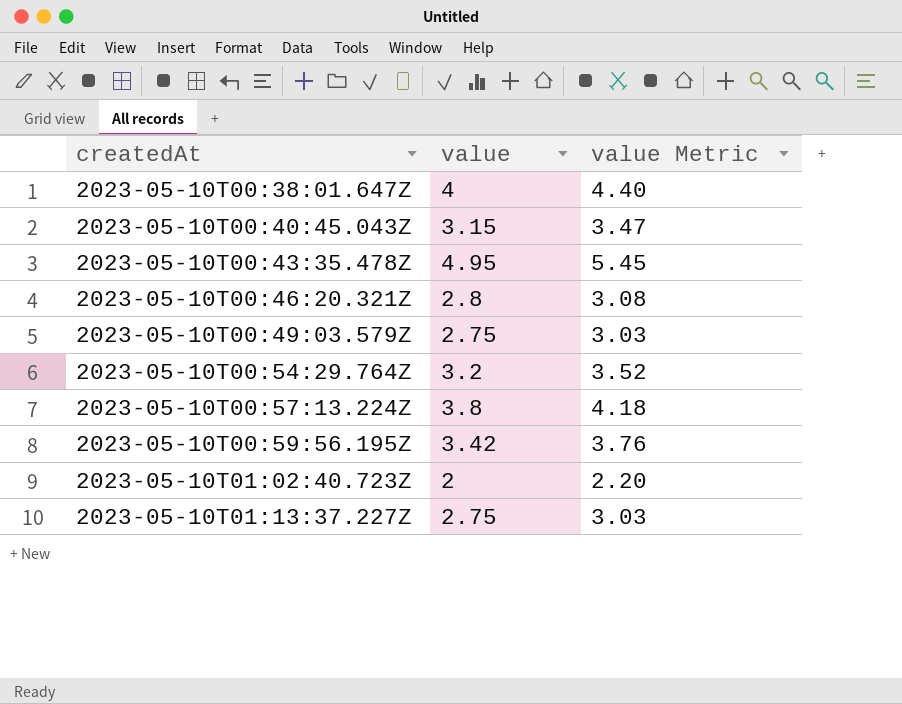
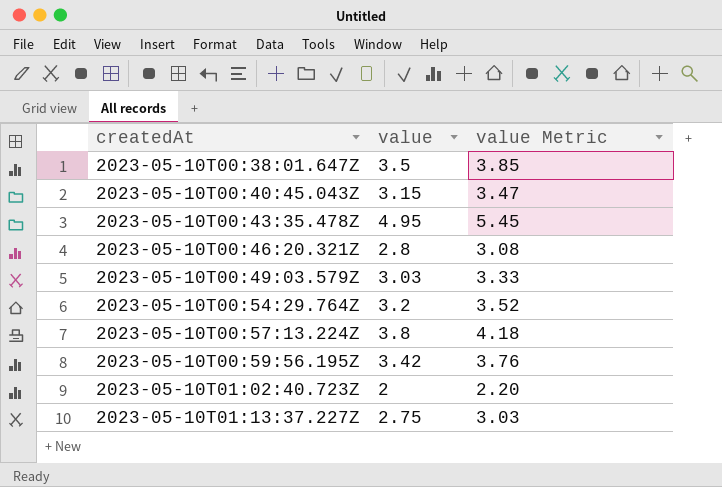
2023-05-10T00:38:01.647Z | value: 4 -> 3.5
2023-05-10T00:38:01.647Z | value Metric: 4.40 -> 3.85
2023-05-10T00:49:03.579Z | value: 2.75 -> 3.03
2023-05-10T00:49:03.579Z | value Metric: 3.03 -> 3.33

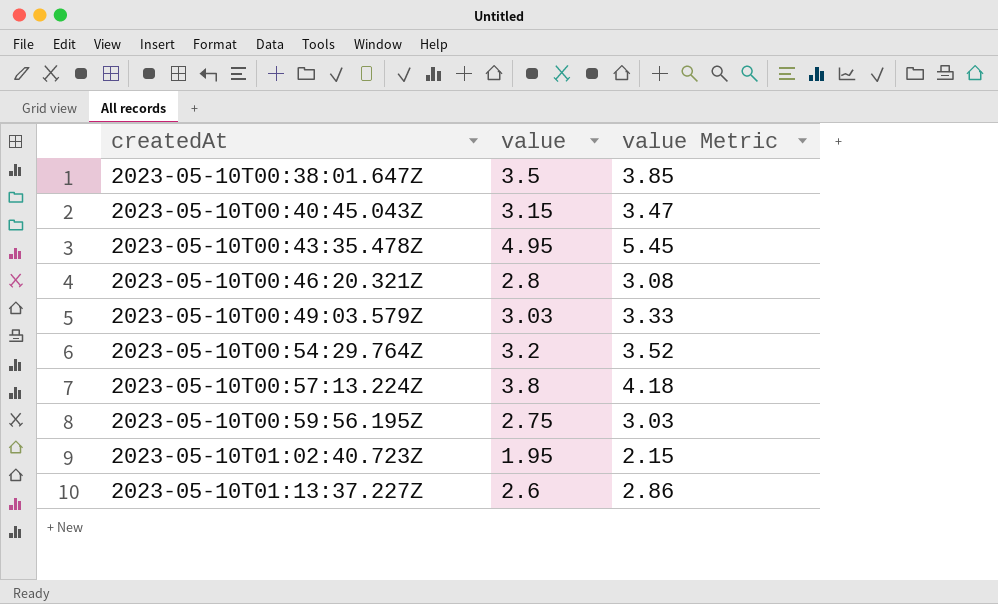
2023-05-10T00:59:56.195Z | value: 3.42 -> 2.75
2023-05-10T00:59:56.195Z | value Metric: 3.76 -> 3.03
2023-05-10T01:02:40.723Z | value: 2 -> 1.95
2023-05-10T01:02:40.723Z | value Metric: 2.20 -> 2.15
2023-05-10T01:13:37.227Z | value: 2.75 -> 2.6
2023-05-10T01:13:37.227Z | value Metric: 3.03 -> 2.86

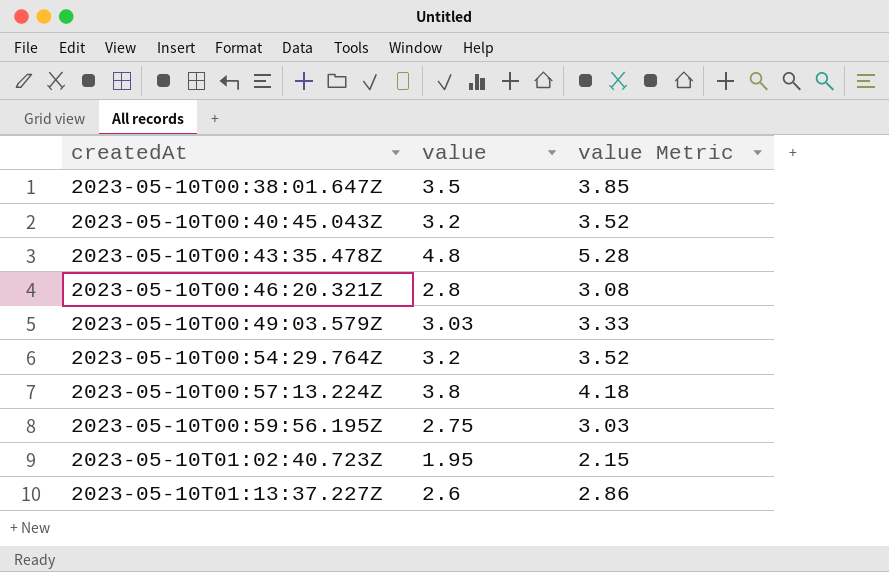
2023-05-10T00:40:45.043Z | value: 3.15 -> 3.2
2023-05-10T00:40:45.043Z | value Metric: 3.47 -> 3.52
2023-05-10T00:43:35.478Z | value: 4.95 -> 4.8
2023-05-10T00:43:35.478Z | value Metric: 5.45 -> 5.28

